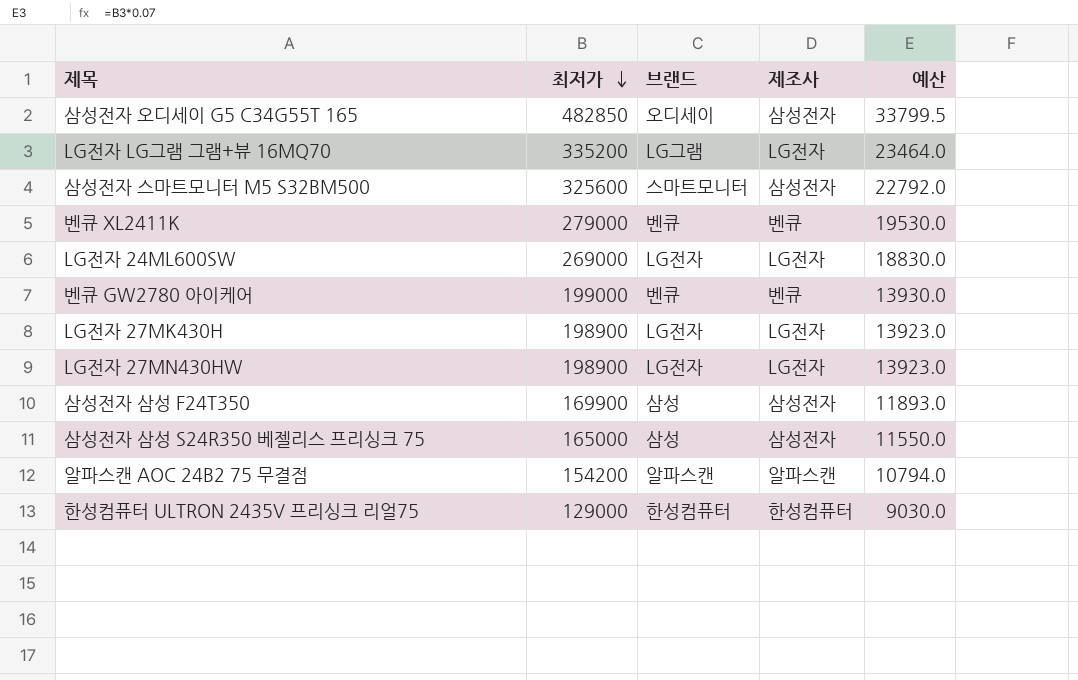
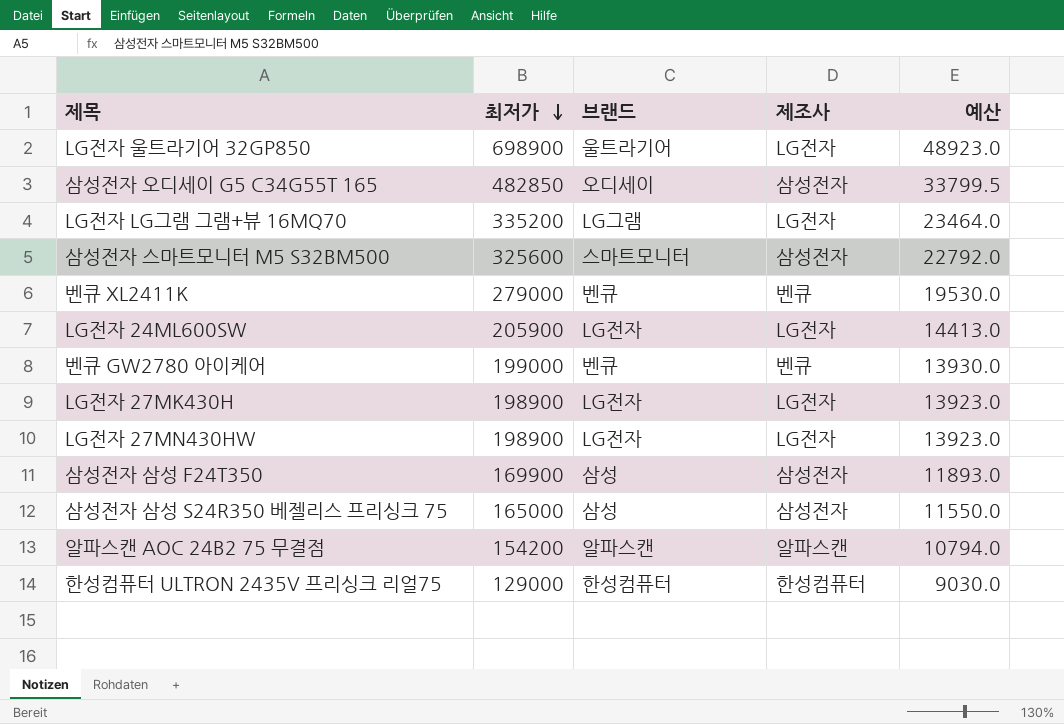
row LG전자 울트라기어 32GP850: none -> 698900 | 울트라기어 | LG전자 | 48923.0
LG전자 24ML600SW | 최저가: 269000 -> 205900
LG전자 24ML600SW | 예산: 18830.0 -> 14413.0

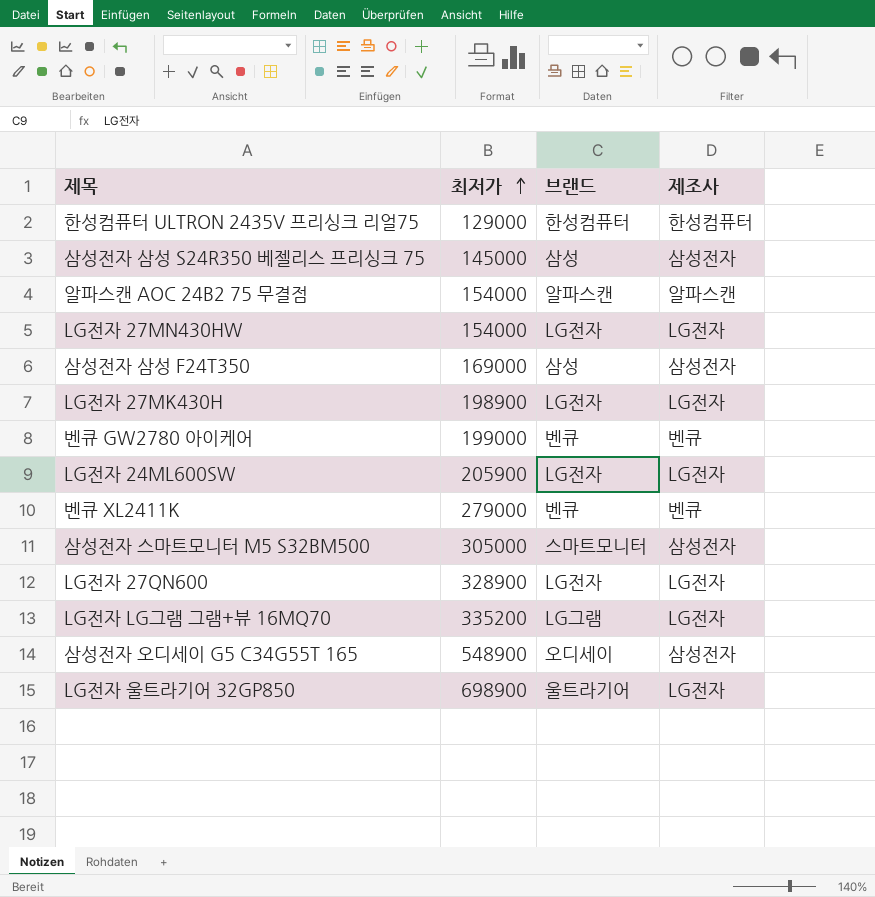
row order: 최저가 descending -> 최저가 ascending
column 예산 | formula: [최저가] * 0.07 -> none
삼성전자 삼성 S24R350 베젤리스 프리싱크 75 | 최저가: 165000 -> 145000
알파스캔 AOC 24B2 75 무결점 | 최저가: 154200 -> 154000
LG전자 27MN430HW | 최저가: 198900 -> 154000
삼성전자 삼성 F24T350 | 최저가: 169900 -> 169000
삼성전자 스마트모니터 M5 S32BM500 | 최저가: 325600 -> 305000
row LG전자 27QN600: none -> 328900 | LG전자 | LG전자
삼성전자 오디세이 G5 C34G55T 165 | 최저가: 482850 -> 548900

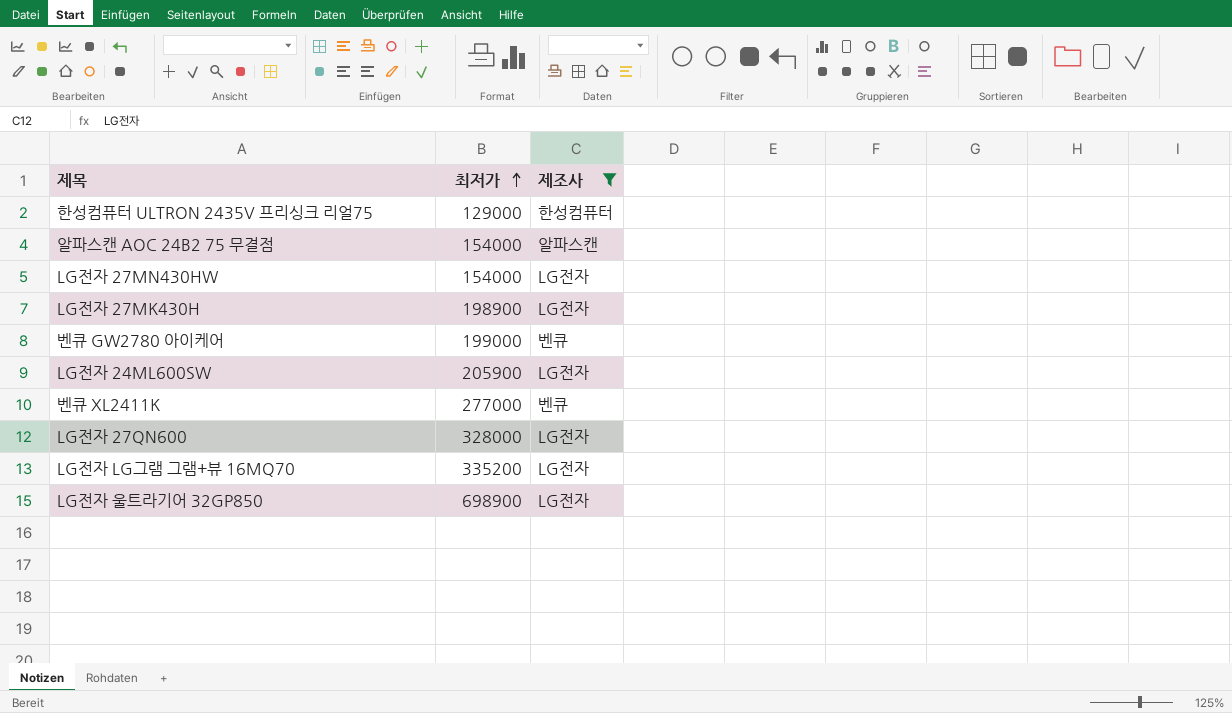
filter: none -> 제조사 != 삼성전자
column 브랜드 | position: 3 -> none
벤큐 XL2411K | 최저가: 279000 -> 277000
LG전자 27QN600 | 최저가: 328900 -> 328000

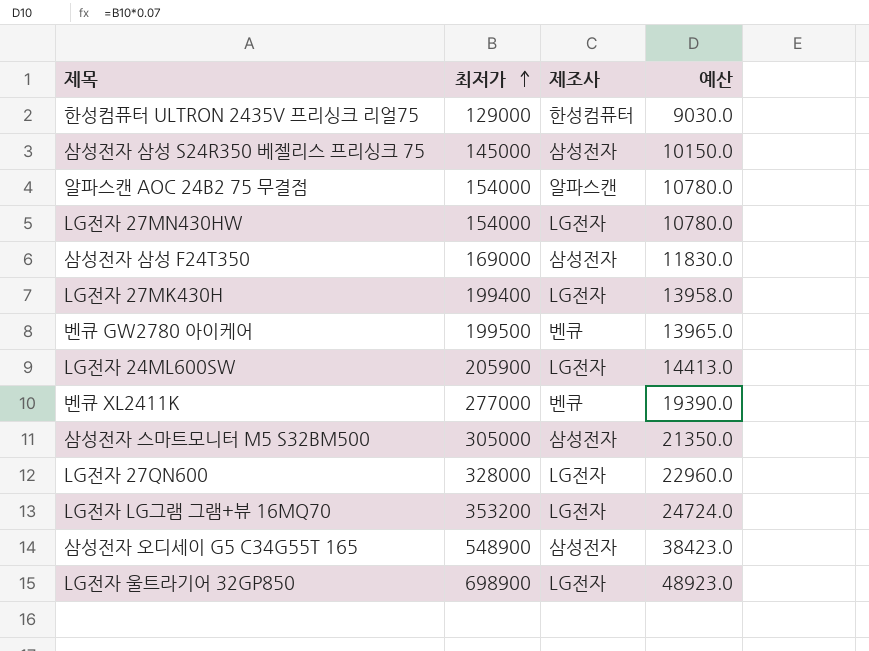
filter: 제조사 != 삼성전자 -> none
column 예산 | formula: none -> [최저가] * 0.07
LG전자 27MK430H | 최저가: 198900 -> 199400
벤큐 GW2780 아이케어 | 최저가: 199000 -> 199500
LG전자 LG그램 그램+뷰 16MQ70 | 최저가: 335200 -> 353200

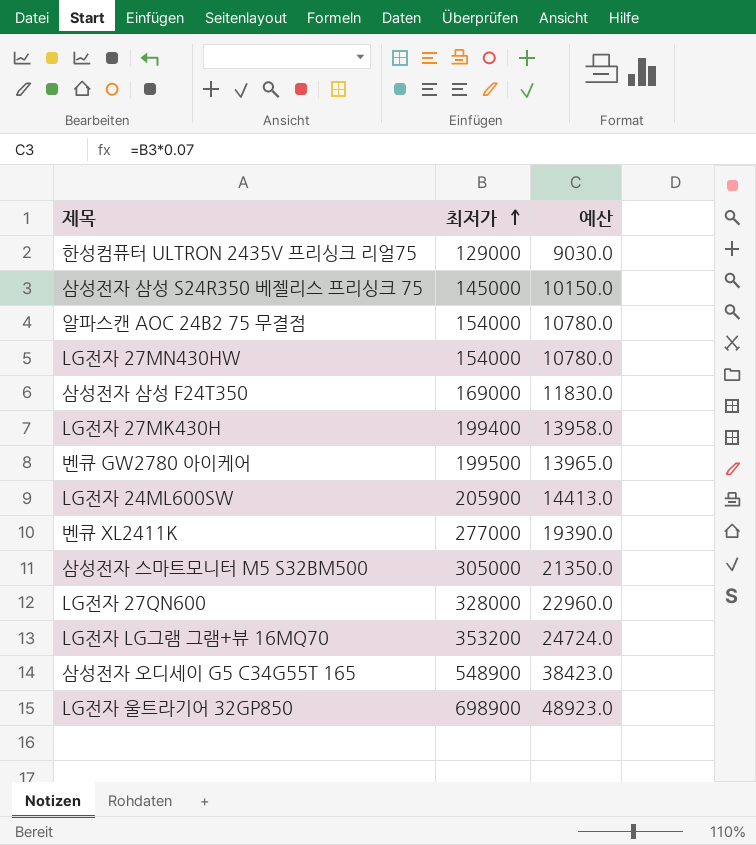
column 제조사 | position: 3 -> none

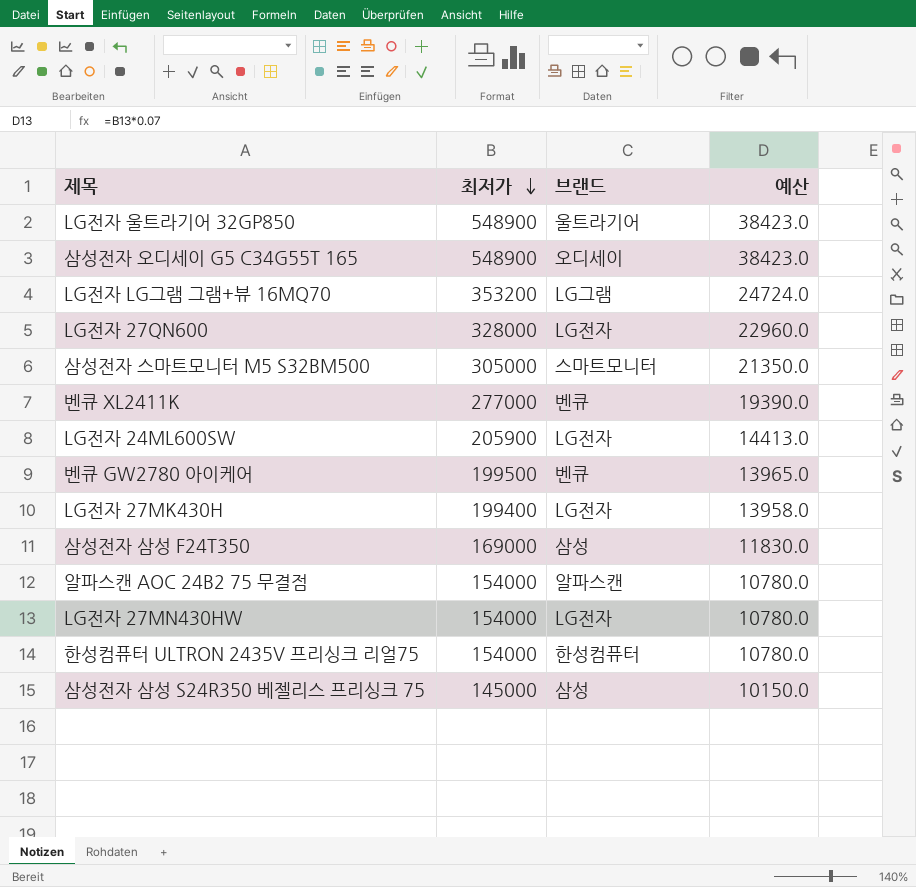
row order: 최저가 ascending -> 최저가 descending
column 브랜드 | position: none -> 3
LG전자 울트라기어 32GP850 | 최저가: 698900 -> 548900
LG전자 울트라기어 32GP850 | 예산: 48923.0 -> 38423.0
한성컴퓨터 ULTRON 2435V 프리싱크 리얼75 | 최저가: 129000 -> 154000
한성컴퓨터 ULTRON 2435V 프리싱크 리얼75 | 예산: 9030.0 -> 10780.0

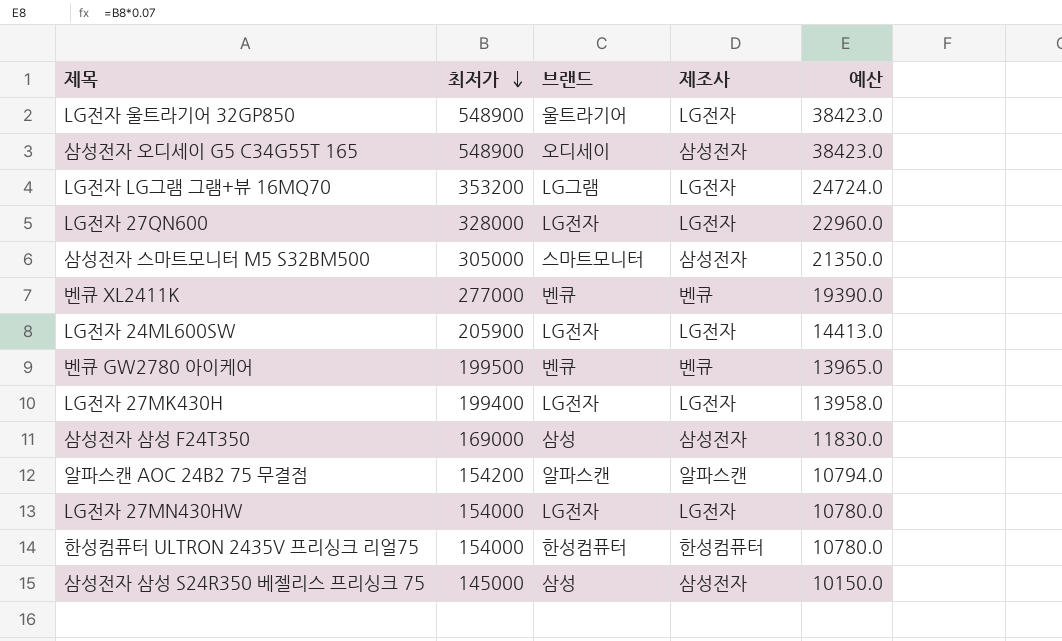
column 제조사 | position: none -> 4
알파스캔 AOC 24B2 75 무결점 | 최저가: 154000 -> 154200
알파스캔 AOC 24B2 75 무결점 | 예산: 10780.0 -> 10794.0

